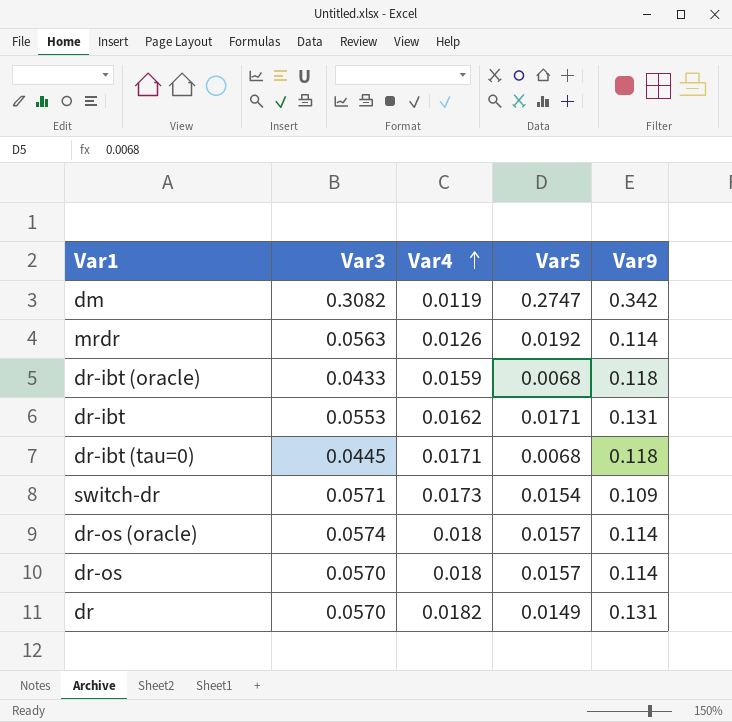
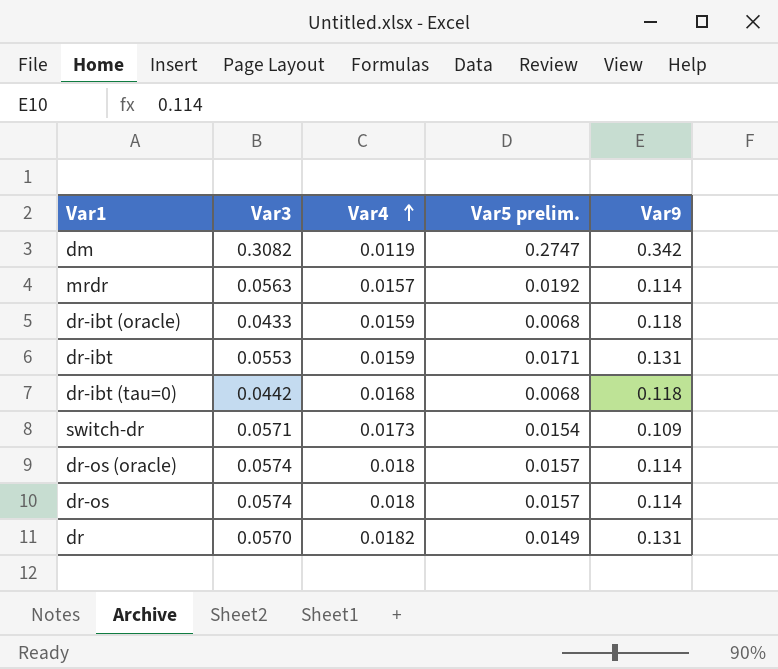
column name: Var5 -> Var5 prelim.
mrdr | Var4: 0.0126 -> 0.0157
dr-ibt | Var4: 0.0162 -> 0.0159
dr-ibt (tau=0) | Var3: 0.0445 -> 0.0442
dr-ibt (tau=0) | Var4: 0.0171 -> 0.0168
dr-os | Var3: 0.0570 -> 0.0574

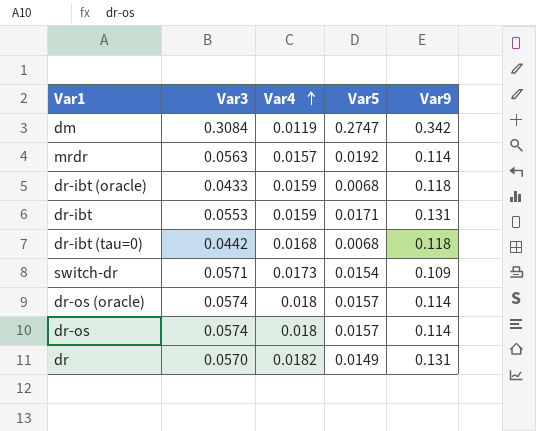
column name: Var5 prelim. -> Var5
dm | Var3: 0.3082 -> 0.3084

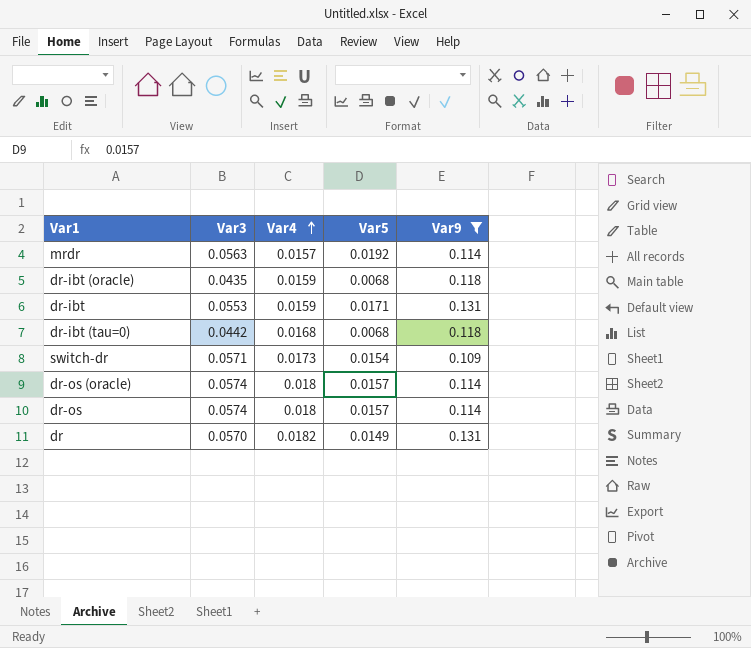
filter: none -> Var9 != 0.342
dr-ibt (oracle) | Var3: 0.0433 -> 0.0435

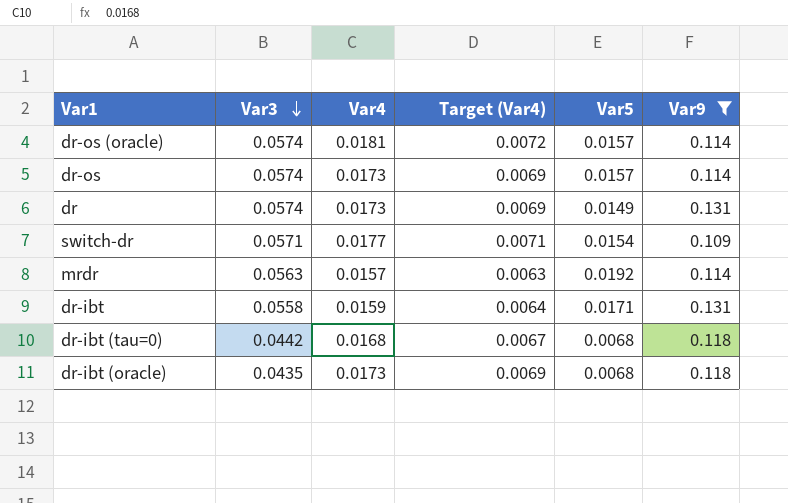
row order: Var4 ascending -> Var3 descending
column Target (Var4) | formula: none -> [Var4] * 0.4
dr-os (oracle) | Var4: 0.018 -> 0.0181
dr-os | Var4: 0.018 -> 0.0173
dr | Var3: 0.0570 -> 0.0574
dr | Var4: 0.0182 -> 0.0173
switch-dr | Var4: 0.0173 -> 0.0177
dr-ibt | Var3: 0.0553 -> 0.0558
dr-ibt (oracle) | Var4: 0.0159 -> 0.0173

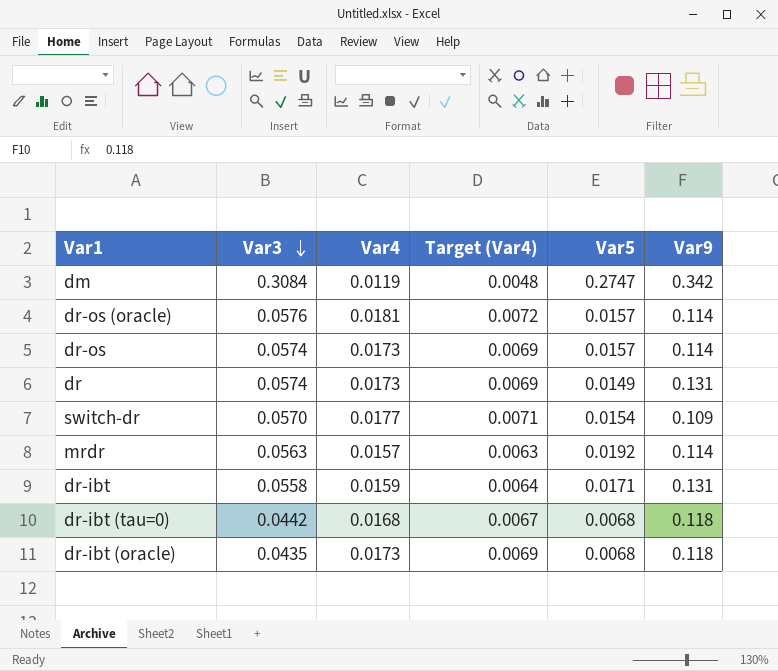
filter: Var9 != 0.342 -> none
dr-os (oracle) | Var3: 0.0574 -> 0.0576
switch-dr | Var3: 0.0571 -> 0.0570

